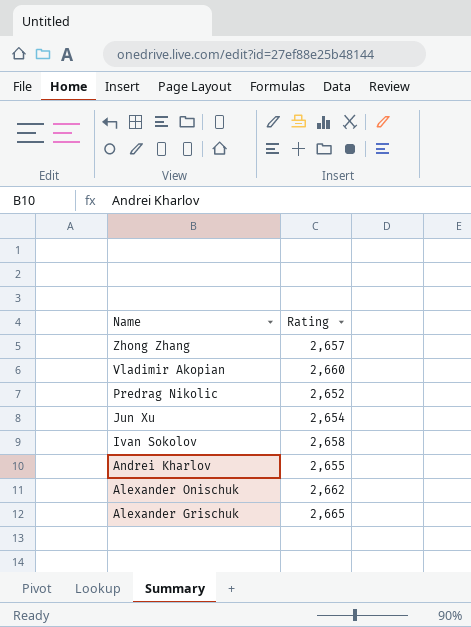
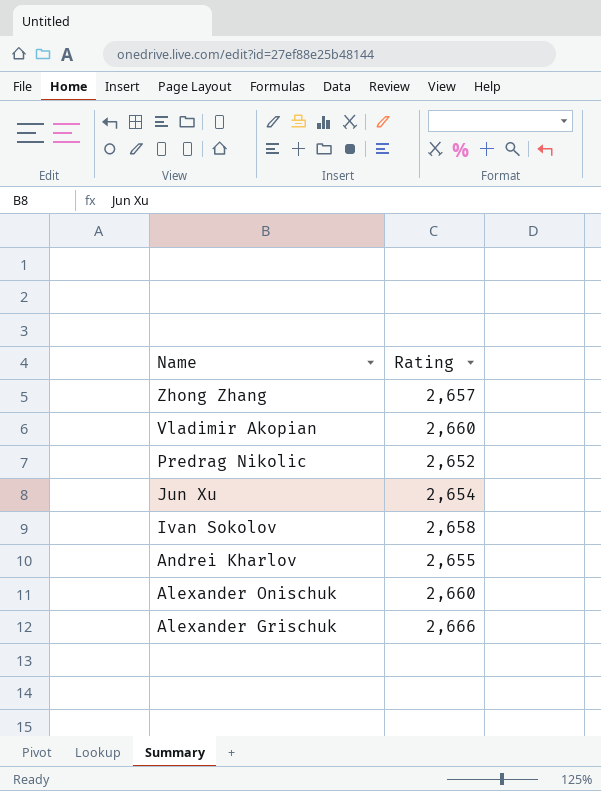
Alexander Onischuk | Rating: 2,662 -> 2,660
Alexander Grischuk | Rating: 2,665 -> 2,666

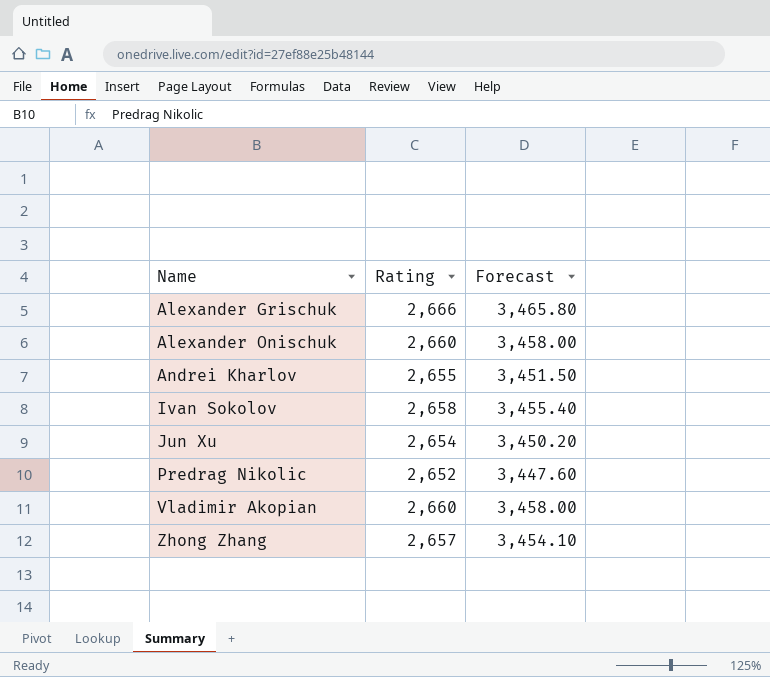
row order: Name descending -> Name ascending
column Forecast | formula: none -> [Rating] * 1.3

